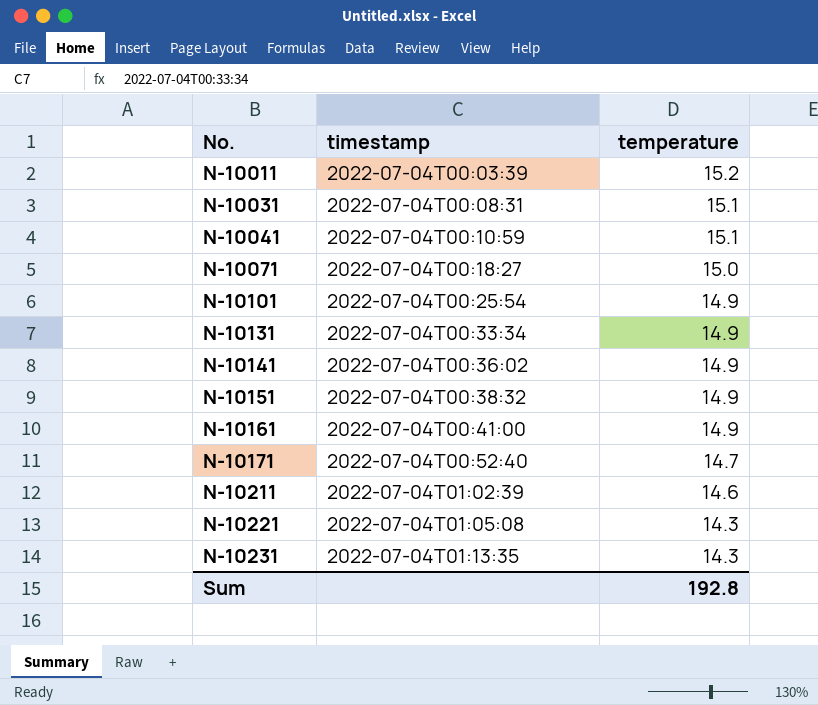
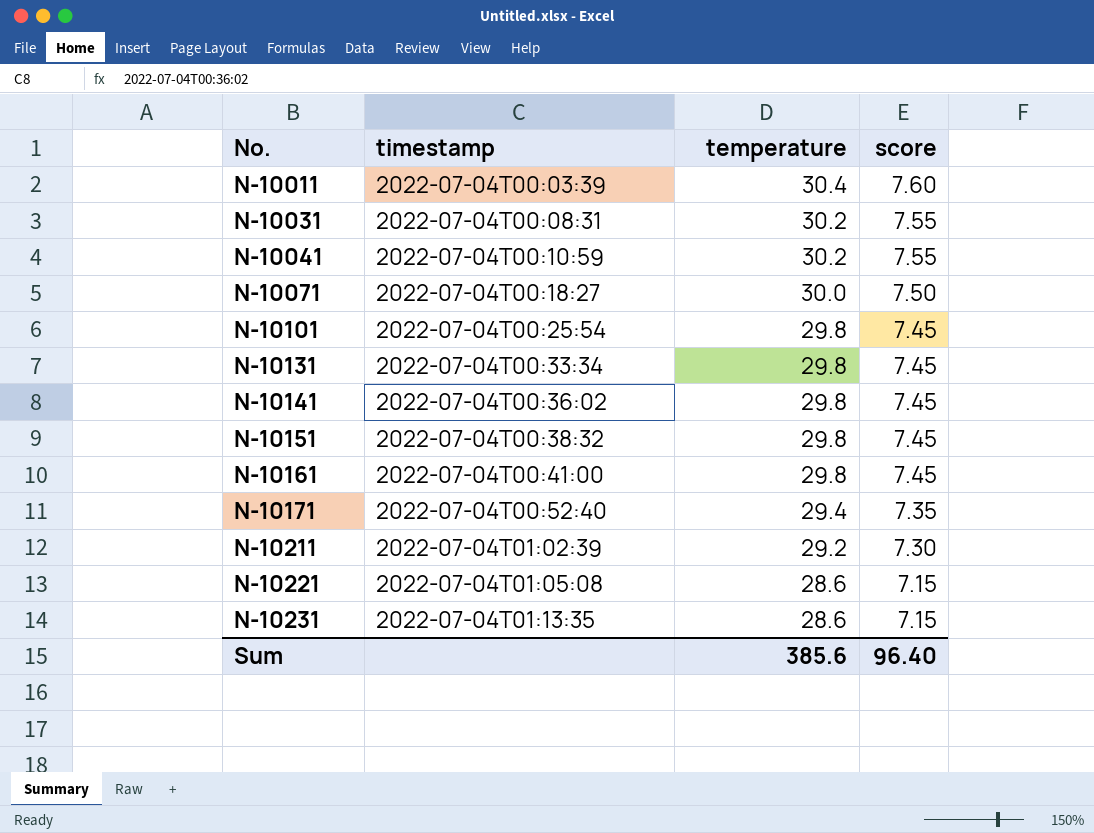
column score | formula: none -> [temperature] * 0.25
N-10011 | temperature: 15.2 -> 30.4
N-10031 | temperature: 15.1 -> 30.2
N-10041 | temperature: 15.1 -> 30.2
N-10071 | temperature: 15.0 -> 30.0
N-10101 | temperature: 14.9 -> 29.8
N-10131 | temperature: 14.9 -> 29.8
N-10141 | temperature: 14.9 -> 29.8
N-10151 | temperature: 14.9 -> 29.8
N-10161 | temperature: 14.9 -> 29.8
N-10171 | temperature: 14.7 -> 29.4
N-10211 | temperature: 14.6 -> 29.2
N-10221 | temperature: 14.3 -> 28.6
N-10231 | temperature: 14.3 -> 28.6
Sum | temperature: 192.8 -> 385.6

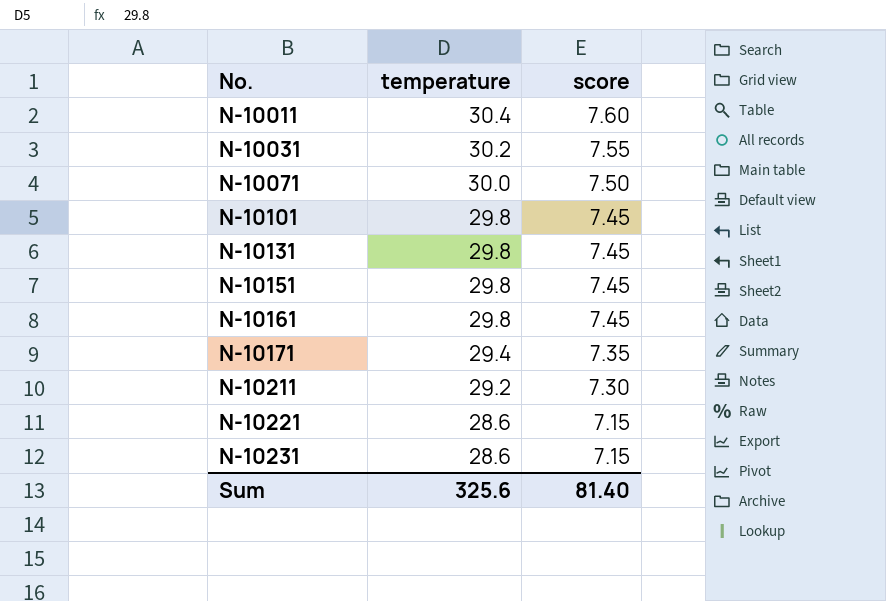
column timestamp | position: 2 -> none
row N-10041: 2022-07-04T00:10:59 | 30.2 | 7.55 -> none
row N-10141: 2022-07-04T00:36:02 | 29.8 | 7.45 -> none
Sum | temperature: 385.6 -> 325.6
Sum | score: 96.40 -> 81.40

